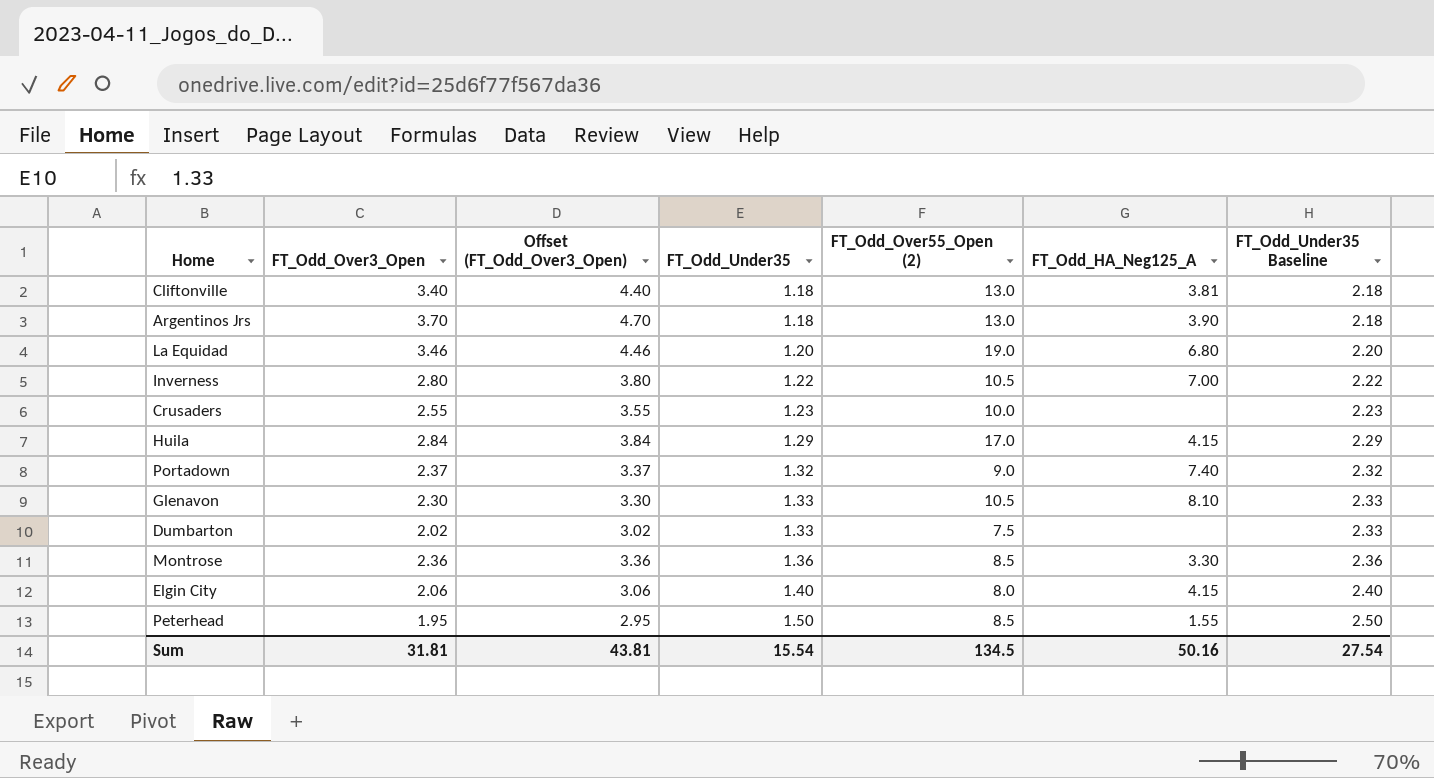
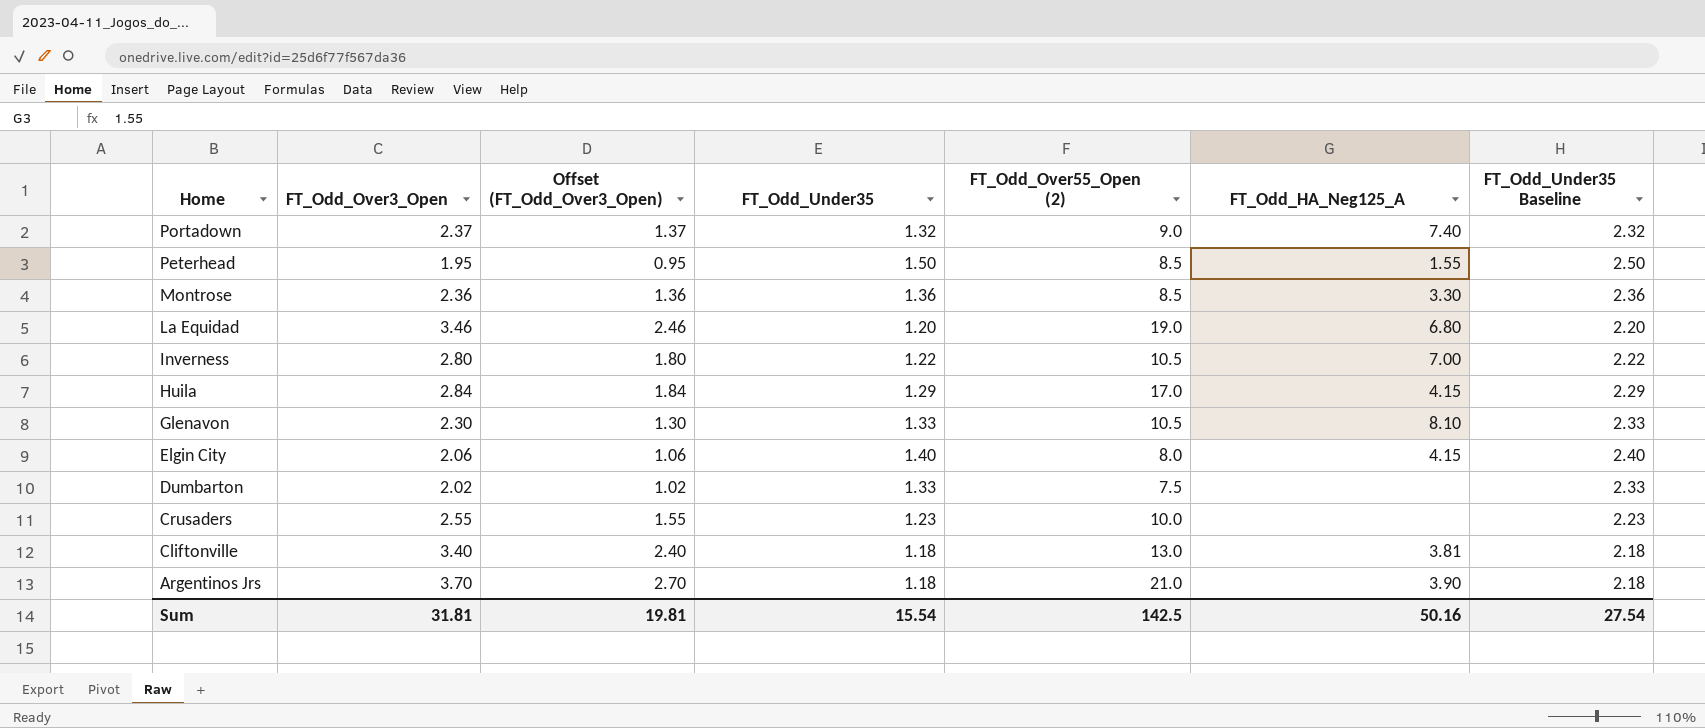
row order: FT_Odd_Under35 ascending -> Home descending
column Offset (FT_Odd_Over3_Open) | formula: [FT_Odd_Over3_Open] + 1 -> [FT_Odd_Over3_Open] - 1
Argentinos Jrs | FT_Odd_Over55_Open (2): 13.0 -> 21.0
Sum | Offset (FT_Odd_Over3_Open): 43.81 -> 19.81
Sum | FT_Odd_Over55_Open (2): 134.5 -> 142.5

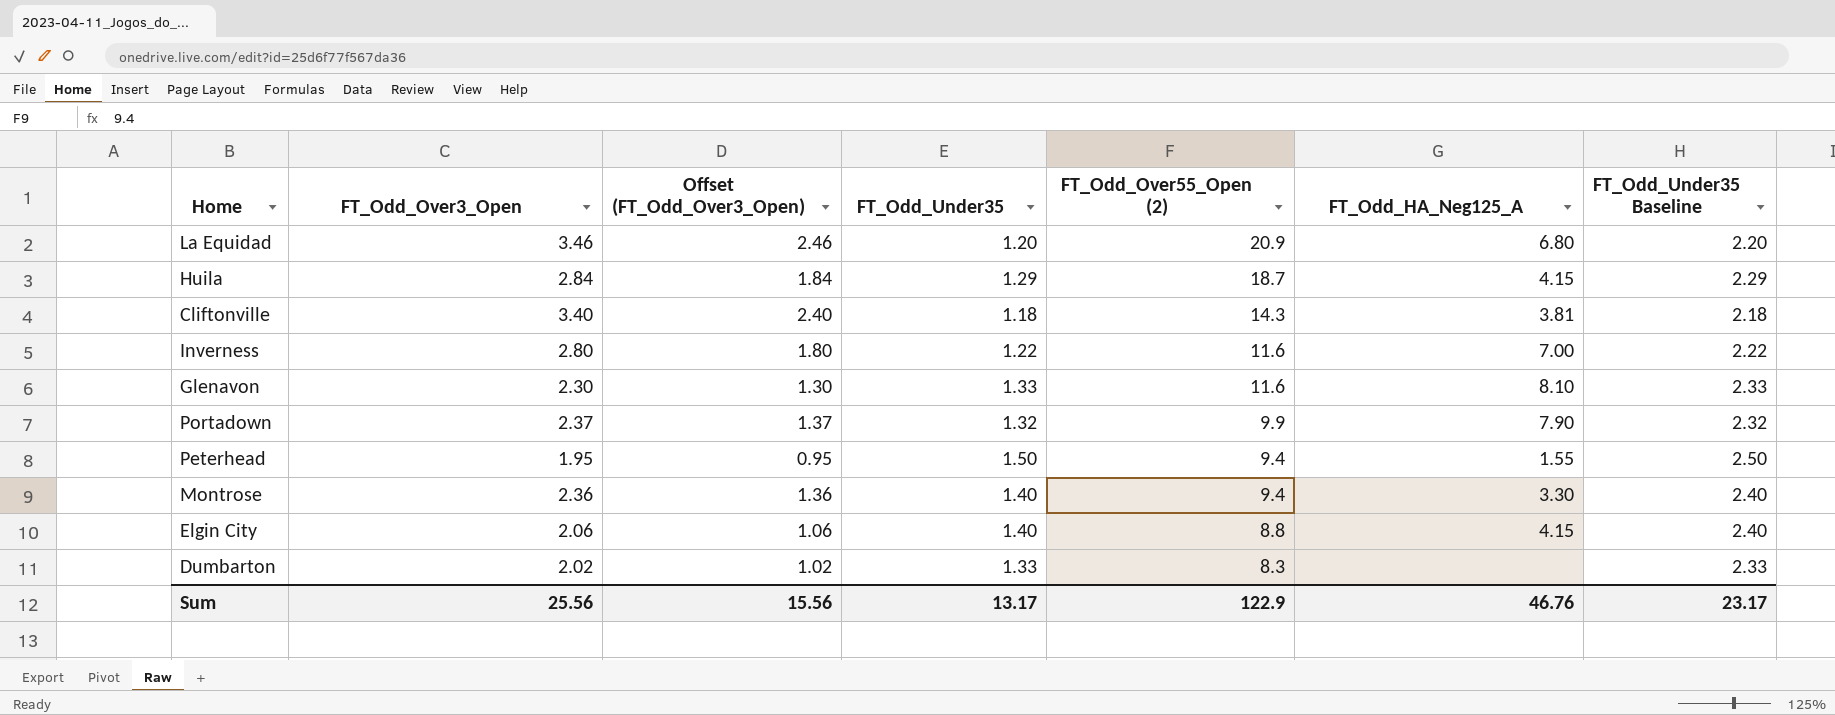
row order: Home descending -> FT_Odd_Over55_Open (2) descending
row Crusaders: 2.55 | 1.55 | 1.23 | 10.0 | none | 2.23 -> none
row Argentinos Jrs: 3.70 | 2.70 | 1.18 | 21.0 | 3.90 | 2.18 -> none
La Equidad | FT_Odd_Over55_Open (2): 19.0 -> 20.9
Huila | FT_Odd_Over55_Open (2): 17.0 -> 18.7
Cliftonville | FT_Odd_Over55_Open (2): 13.0 -> 14.3
Inverness | FT_Odd_Over55_Open (2): 10.5 -> 11.6
Glenavon | FT_Odd_Over55_Open (2): 10.5 -> 11.6
Portadown | FT_Odd_Over55_Open (2): 9.0 -> 9.9
Portadown | FT_Odd_HA_Neg125_A: 7.40 -> 7.90
Peterhead | FT_Odd_Over55_Open (2): 8.5 -> 9.4
Montrose | FT_Odd_Under35: 1.36 -> 1.40
Montrose | FT_Odd_Over55_Open (2): 8.5 -> 9.4
Montrose | FT_Odd_Under35 Baseline: 2.36 -> 2.40
Elgin City | FT_Odd_Over55_Open (2): 8.0 -> 8.8
Dumbarton | FT_Odd_Over55_Open (2): 7.5 -> 8.3
Sum | FT_Odd_Over3_Open: 31.81 -> 25.56
Sum | Offset (FT_Odd_Over3_Open): 19.81 -> 15.56
Sum | FT_Odd_Under35: 15.54 -> 13.17
Sum | FT_Odd_Over55_Open (2): 142.5 -> 122.9
Sum | FT_Odd_HA_Neg125_A: 50.16 -> 46.76
Sum | FT_Odd_Under35 Baseline: 27.54 -> 23.17

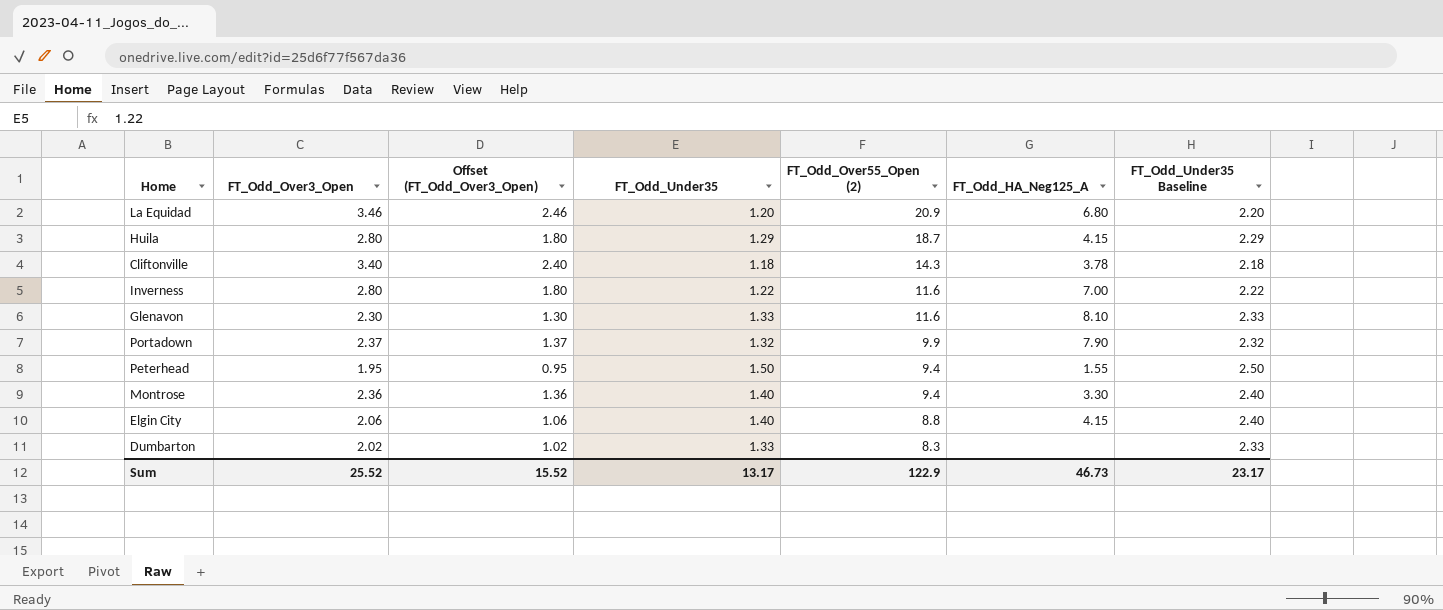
Huila | FT_Odd_Over3_Open: 2.84 -> 2.80
Huila | Offset (FT_Odd_Over3_Open): 1.84 -> 1.80
Cliftonville | FT_Odd_HA_Neg125_A: 3.81 -> 3.78
Sum | FT_Odd_Over3_Open: 25.56 -> 25.52
Sum | Offset (FT_Odd_Over3_Open): 15.56 -> 15.52
Sum | FT_Odd_HA_Neg125_A: 46.76 -> 46.73

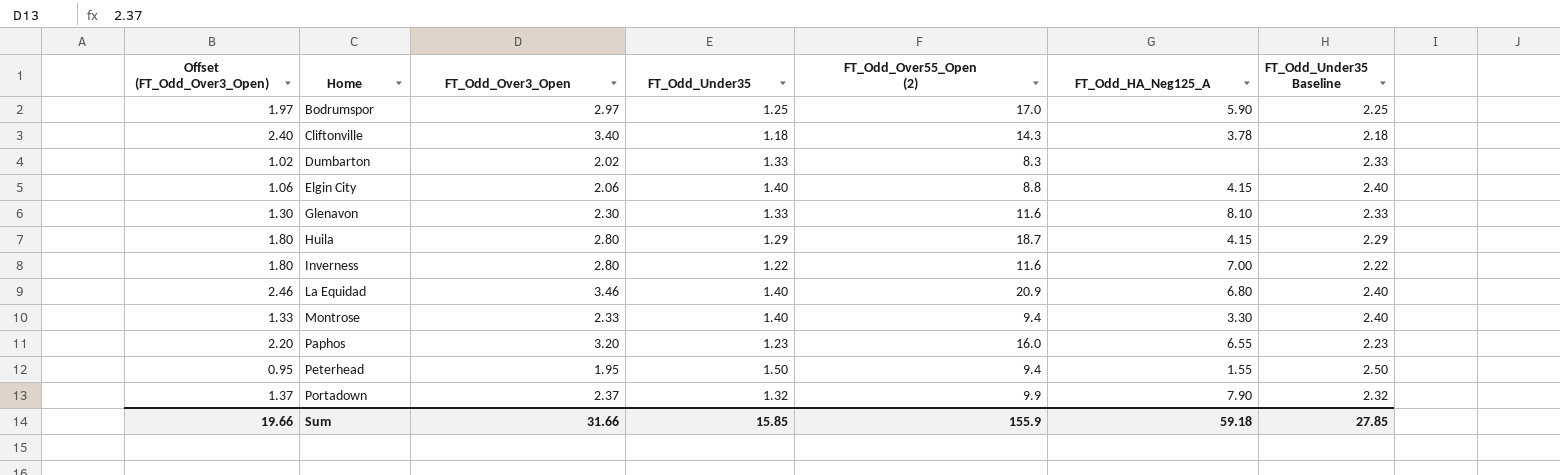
row order: FT_Odd_Over55_Open (2) descending -> Home ascending
column Offset (FT_Odd_Over3_Open) | position: 3 -> 1
row Bodrumspor: none -> 1.97 | 2.97 | 1.25 | 17.0 | 5.90 | 2.25
La Equidad | FT_Odd_Under35: 1.20 -> 1.40
La Equidad | FT_Odd_Under35 Baseline: 2.20 -> 2.40
Montrose | Offset (FT_Odd_Over3_Open): 1.36 -> 1.33
Montrose | FT_Odd_Over3_Open: 2.36 -> 2.33
row Paphos: none -> 2.20 | 3.20 | 1.23 | 16.0 | 6.55 | 2.23
Sum | Offset (FT_Odd_Over3_Open): 15.52 -> 19.66
Sum | FT_Odd_Over3_Open: 25.52 -> 31.66
Sum | FT_Odd_Under35: 13.17 -> 15.85
Sum | FT_Odd_Over55_Open (2): 122.9 -> 155.9
Sum | FT_Odd_HA_Neg125_A: 46.73 -> 59.18
Sum | FT_Odd_Under35 Baseline: 23.17 -> 27.85

